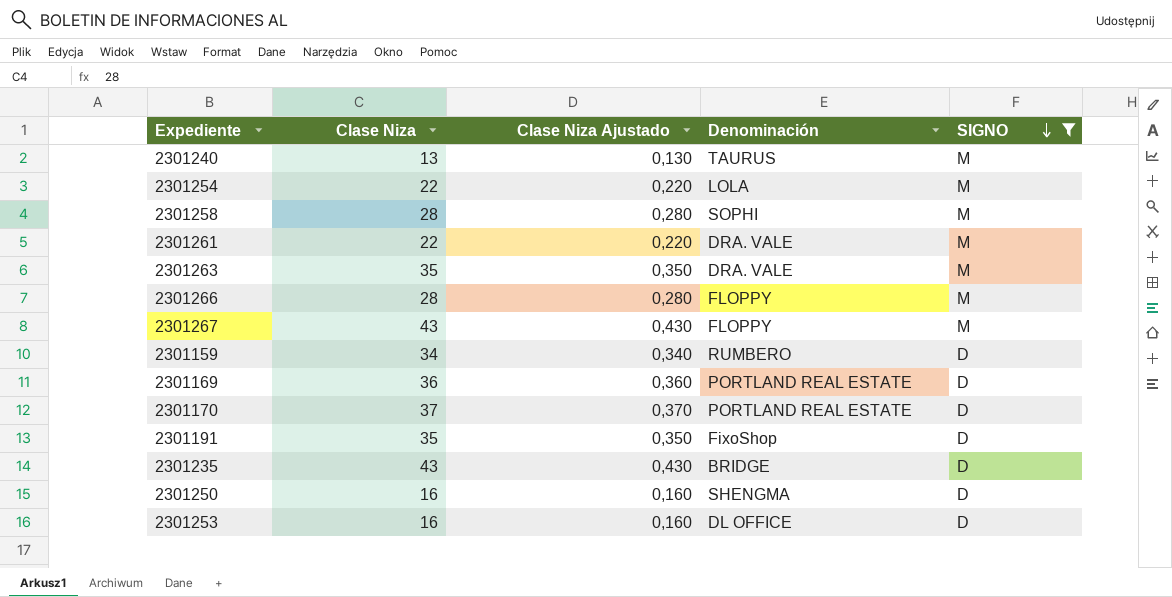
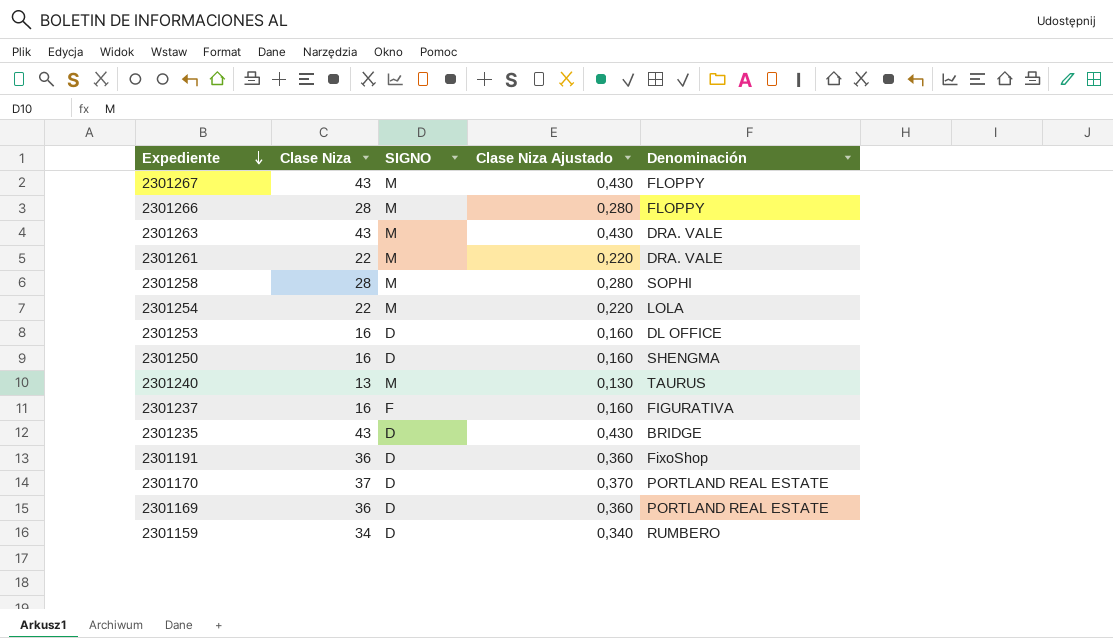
filter: SIGNO != F -> none
row order: SIGNO descending -> Expediente descending
column SIGNO | position: 5 -> 3
2301263 | Clase Niza: 35 -> 43
2301263 | Clase Niza Ajustado: 0,350 -> 0,430
2301191 | Clase Niza: 35 -> 36
2301191 | Clase Niza Ajustado: 0,350 -> 0,360

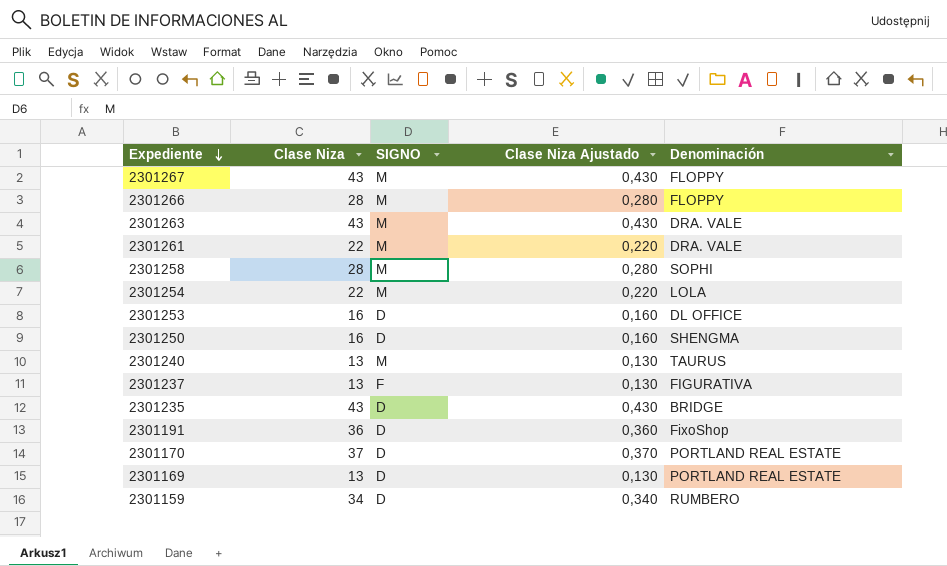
2301237 | Clase Niza: 16 -> 13
2301237 | Clase Niza Ajustado: 0,160 -> 0,130
2301169 | Clase Niza: 36 -> 13
2301169 | Clase Niza Ajustado: 0,360 -> 0,130

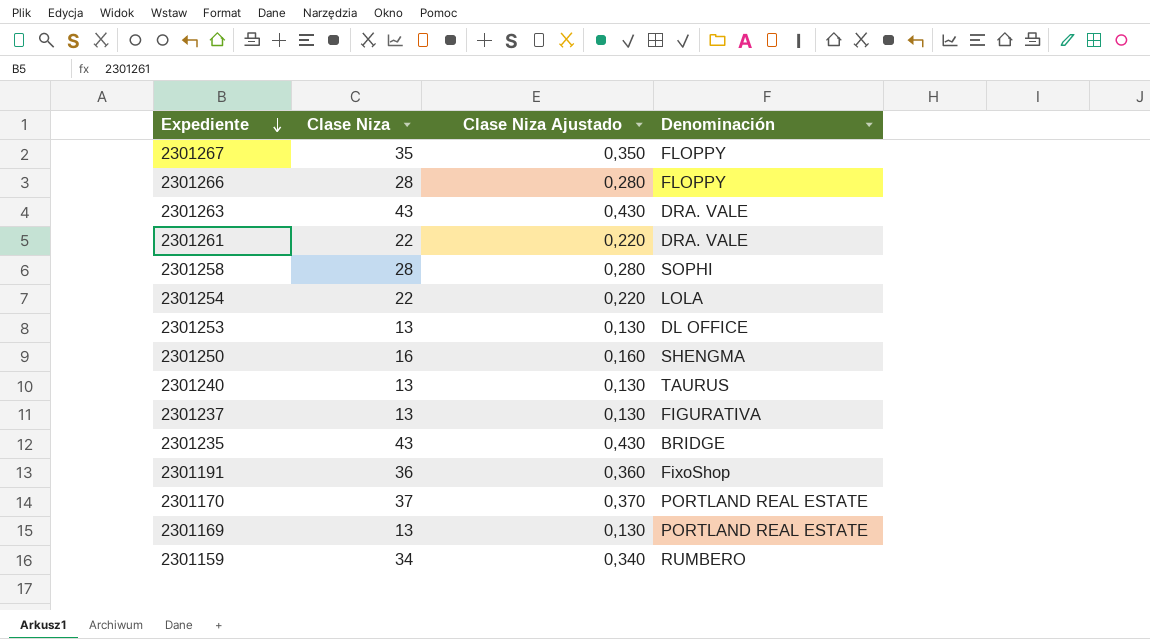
column SIGNO | position: 3 -> none
2301267 | Clase Niza: 43 -> 35
2301267 | Clase Niza Ajustado: 0,430 -> 0,350
2301253 | Clase Niza: 16 -> 13
2301253 | Clase Niza Ajustado: 0,160 -> 0,130

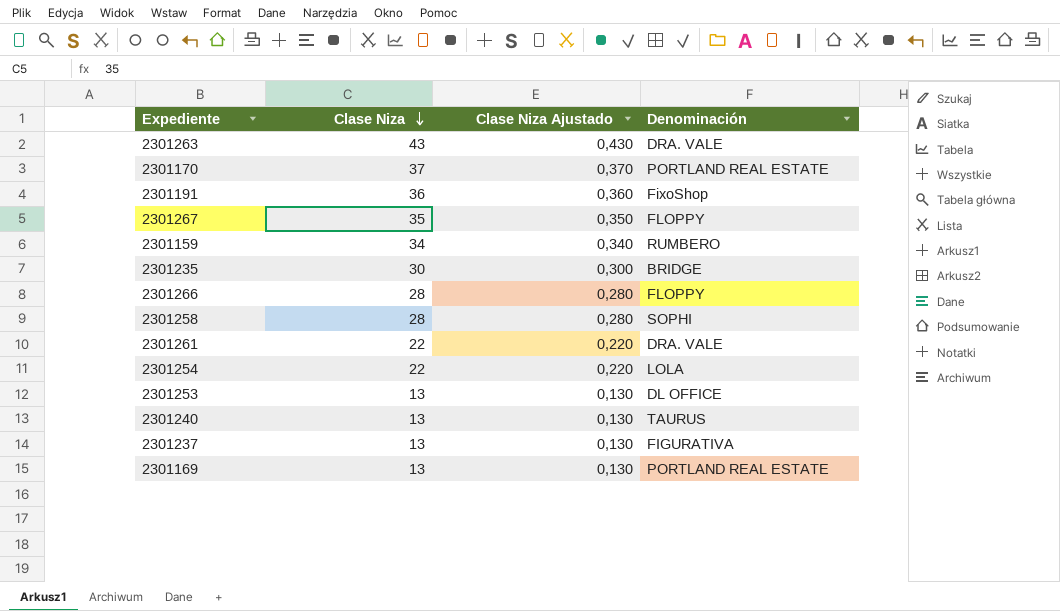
row order: Expediente descending -> Clase Niza descending
row 2301250: 16 | 0,160 | SHENGMA -> none
2301235 | Clase Niza: 43 -> 30
2301235 | Clase Niza Ajustado: 0,430 -> 0,300

